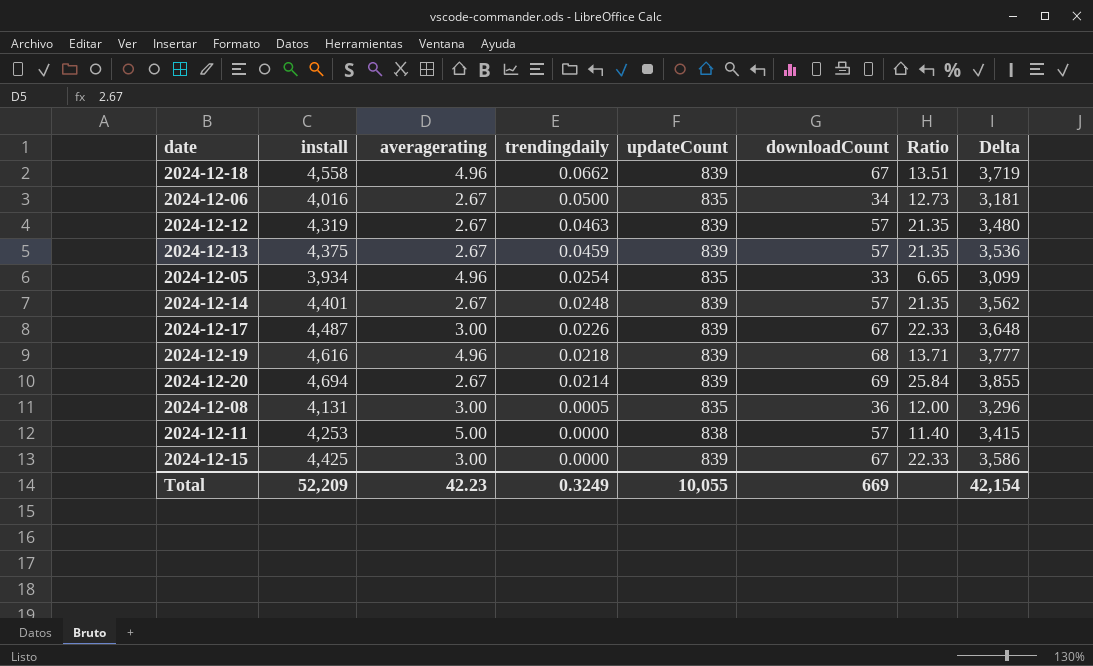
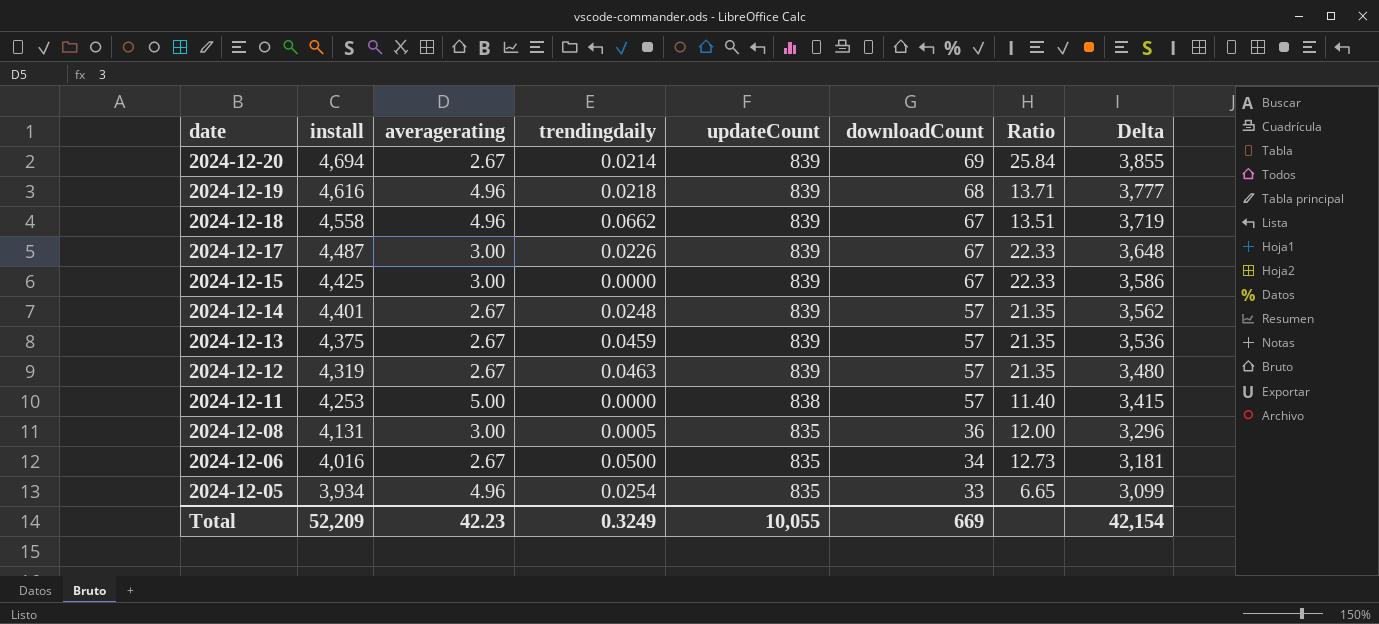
row order: trendingdaily descending -> date descending

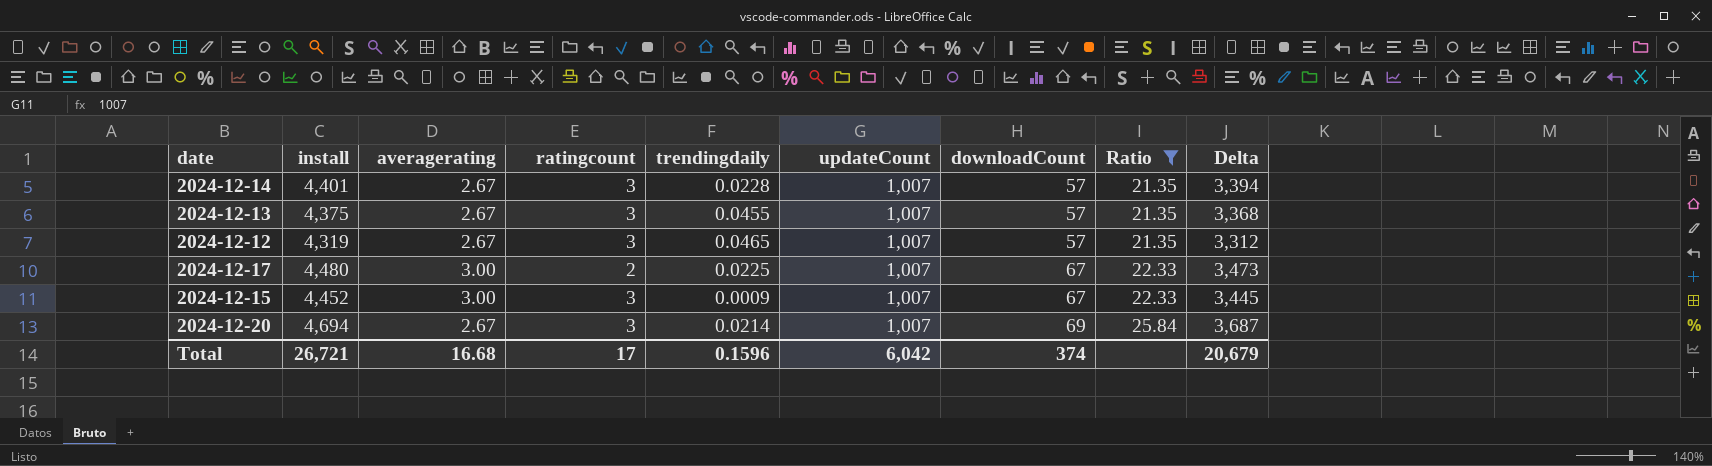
filter: none -> Ratio >= 21.35
row order: date descending -> downloadCount ascending
column ratingcount | position: none -> 4
2024-12-14 | trendingdaily: 0.0248 -> 0.0228
2024-12-14 | updateCount: 839 -> 1,007
2024-12-14 | Delta: 3,562 -> 3,394
2024-12-13 | trendingdaily: 0.0459 -> 0.0455
2024-12-13 | updateCount: 839 -> 1,007
2024-12-13 | Delta: 3,536 -> 3,368
2024-12-12 | trendingdaily: 0.0463 -> 0.0465
2024-12-12 | updateCount: 839 -> 1,007
2024-12-12 | Delta: 3,480 -> 3,312
2024-12-17 | install: 4,487 -> 4,480
2024-12-17 | trendingdaily: 0.0226 -> 0.0225
2024-12-17 | updateCount: 839 -> 1,007
2024-12-17 | Delta: 3,648 -> 3,473
2024-12-15 | install: 4,425 -> 4,452
2024-12-15 | trendingdaily: 0.0000 -> 0.0009
2024-12-15 | updateCount: 839 -> 1,007
2024-12-15 | Delta: 3,586 -> 3,445
2024-12-20 | updateCount: 839 -> 1,007
2024-12-20 | Delta: 3,855 -> 3,687
Total | install: 52,209 -> 26,721
Total | averagerating: 42.23 -> 16.68
Total | trendingdaily: 0.3249 -> 0.1596
Total | updateCount: 10,055 -> 6,042
Total | downloadCount: 669 -> 374
Total | Delta: 42,154 -> 20,679

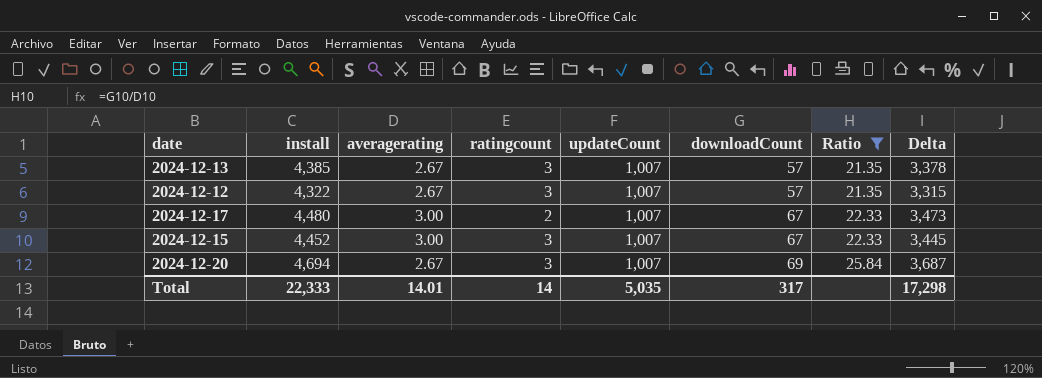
column trendingdaily | position: 5 -> none
row 2024-12-14: 4,401 | 2.67 | 3 | 0.0228 | 1,007 | 57 | 21.35 | 3,394 -> none
2024-12-13 | install: 4,375 -> 4,385
2024-12-13 | Delta: 3,368 -> 3,378
2024-12-12 | install: 4,319 -> 4,322
2024-12-12 | Delta: 3,312 -> 3,315
Total | install: 26,721 -> 22,333
Total | averagerating: 16.68 -> 14.01
Total | ratingcount: 17 -> 14
Total | updateCount: 6,042 -> 5,035
Total | downloadCount: 374 -> 317
Total | Delta: 20,679 -> 17,298

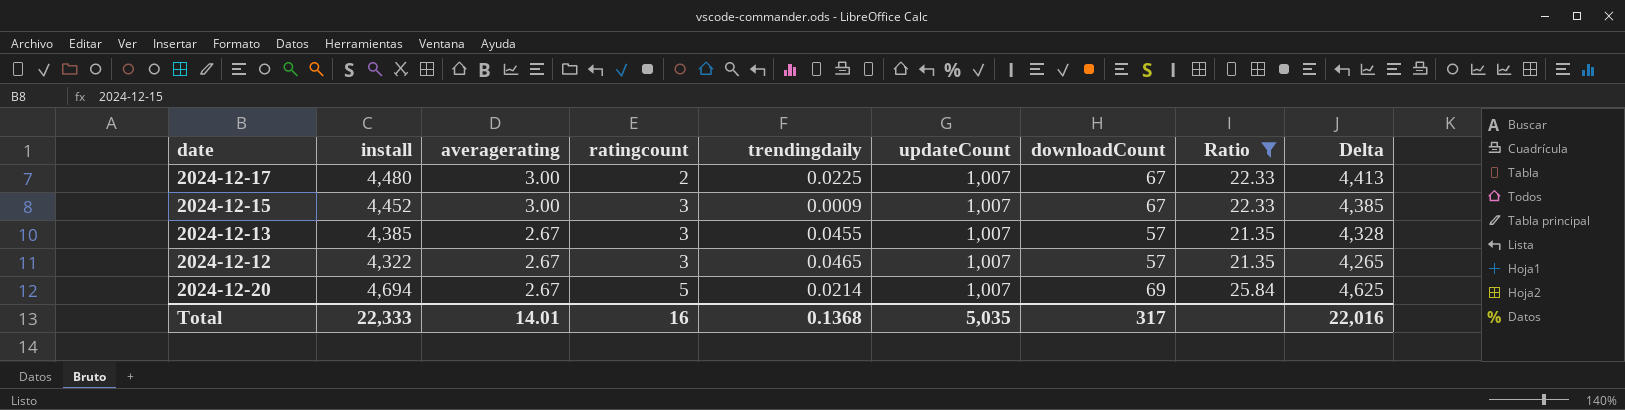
row order: downloadCount ascending -> averagerating descending
column trendingdaily | position: none -> 5
column Delta | formula: [install] - [updateCount] -> [install] - [downloadCount]
2024-12-20 | ratingcount: 3 -> 5
Total | ratingcount: 14 -> 16
Total | Delta: 17,298 -> 22,016

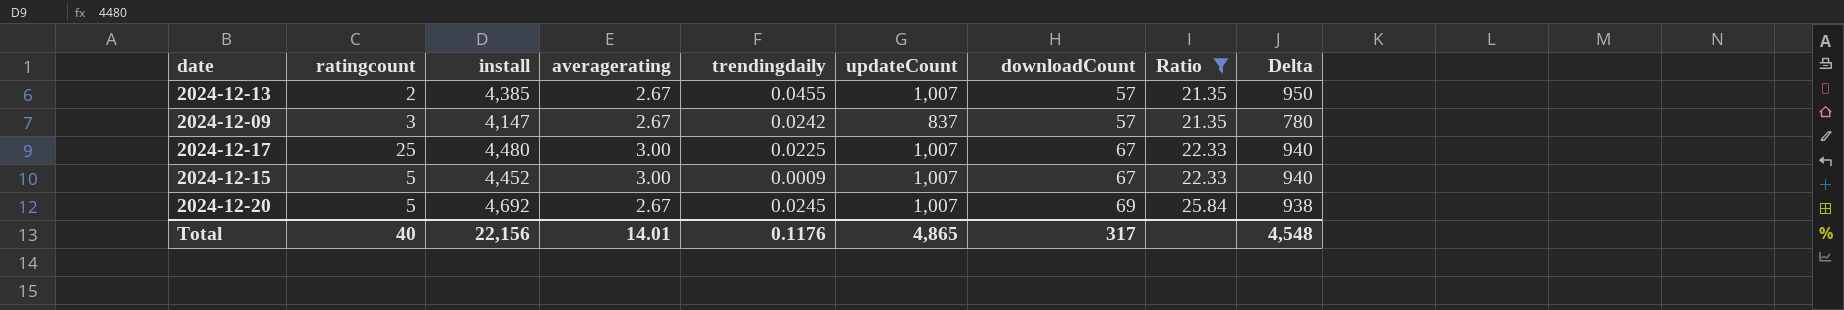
row order: averagerating descending -> downloadCount ascending
column ratingcount | position: 4 -> 2
column Delta | formula: [install] - [downloadCount] -> [updateCount] - [downloadCount]
row 2024-12-12: 4,322 | 2.67 | 3 | 0.0465 | 1,007 | 57 | 21.35 | 4,265 -> none
2024-12-13 | ratingcount: 3 -> 2
row 2024-12-09: none -> 3 | 4,147 | 2.67 | 0.0242 | 837 | 57 | 21.35 | 780
2024-12-17 | ratingcount: 2 -> 25
2024-12-15 | ratingcount: 3 -> 5
2024-12-20 | install: 4,694 -> 4,692
2024-12-20 | trendingdaily: 0.0214 -> 0.0245
Total | ratingcount: 16 -> 40
Total | install: 22,333 -> 22,156
Total | trendingdaily: 0.1368 -> 0.1176
Total | updateCount: 5,035 -> 4,865
Total | Delta: 22,016 -> 4,548

